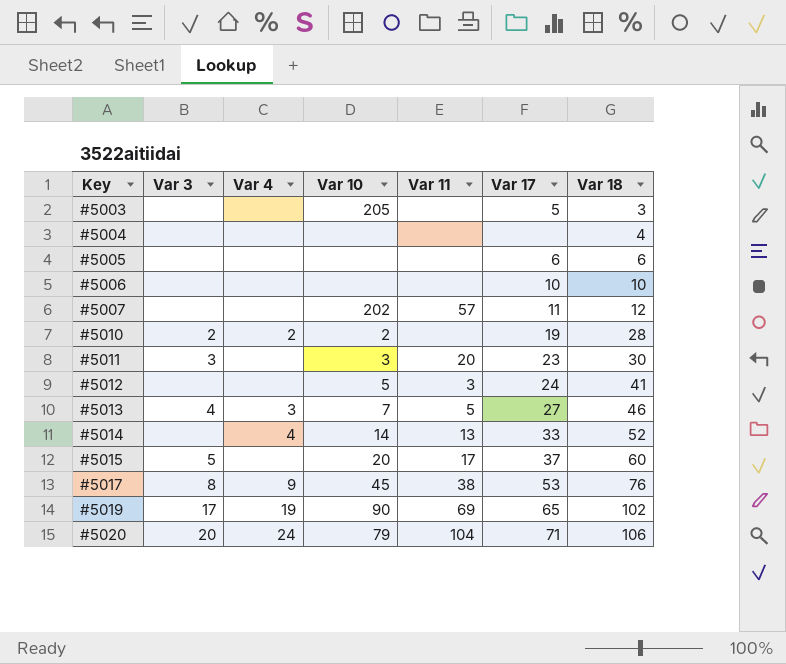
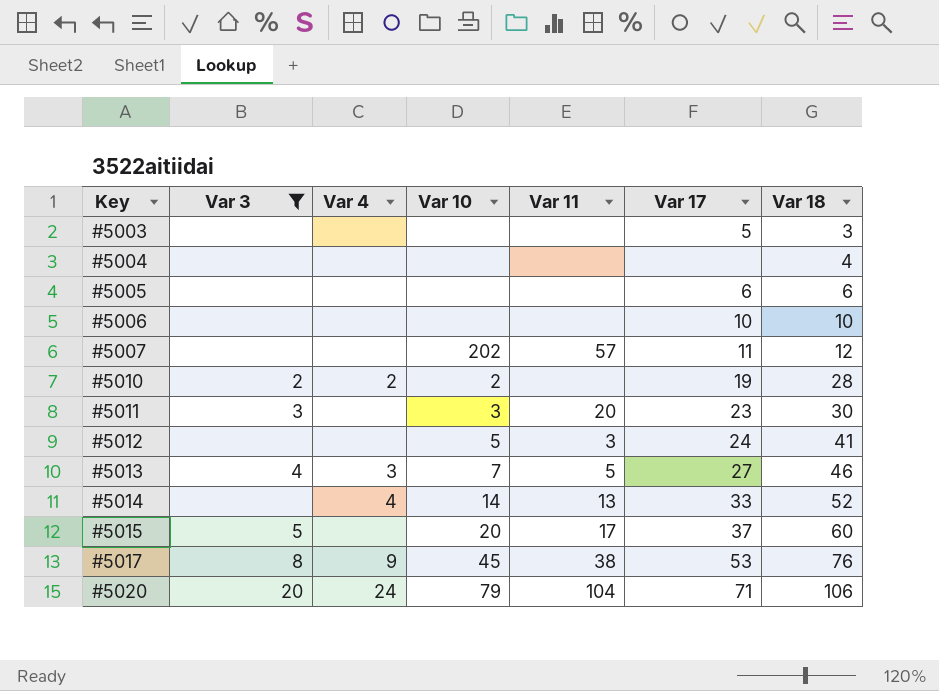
filter: none -> Var 3 != 17
#5003 | Var 10: 205 -> none

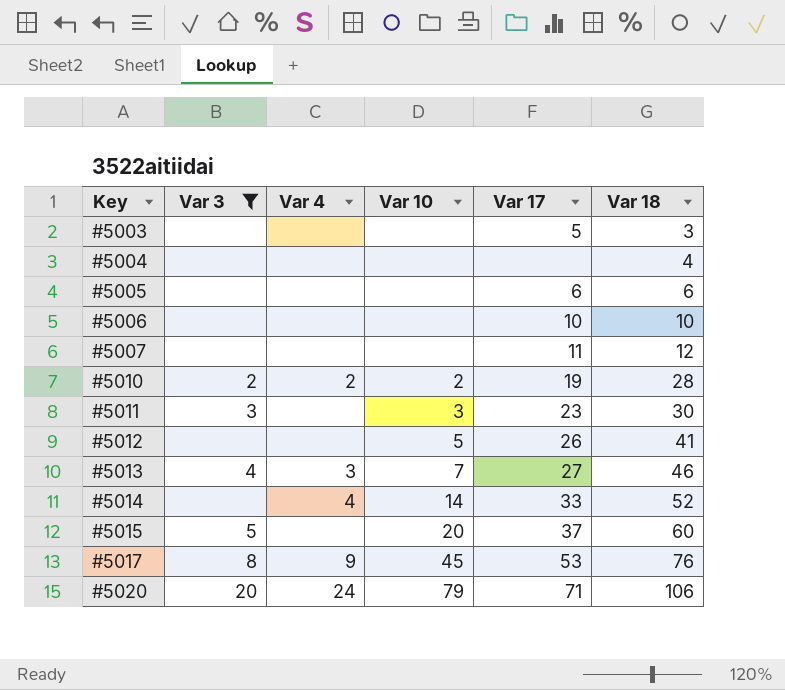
column Var 11 | position: 5 -> none
#5007 | Var 10: 202 -> none
#5012 | Var 17: 24 -> 26

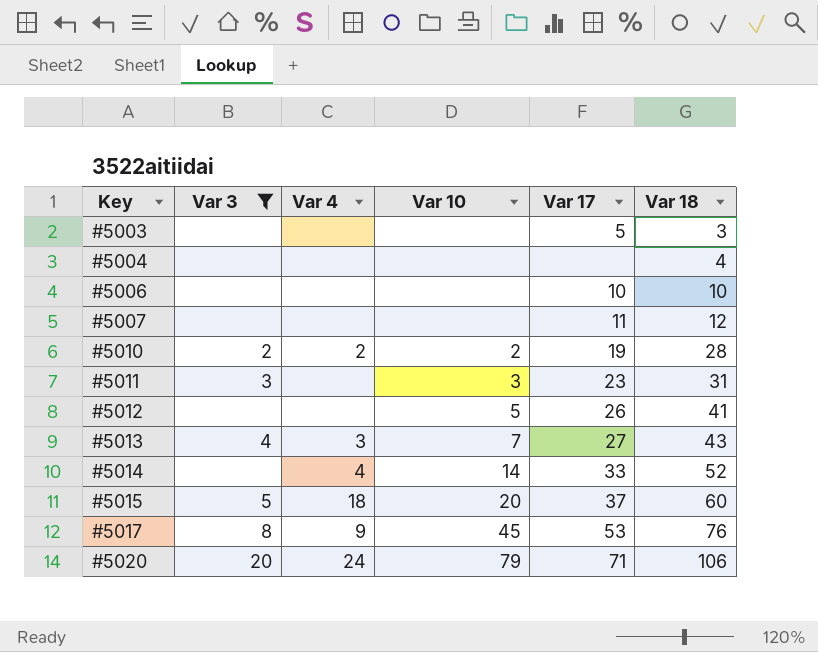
row #5005: none | none | none | 6 | 6 -> none
#5011 | Var 18: 30 -> 31
#5013 | Var 18: 46 -> 43
#5015 | Var 4: none -> 18

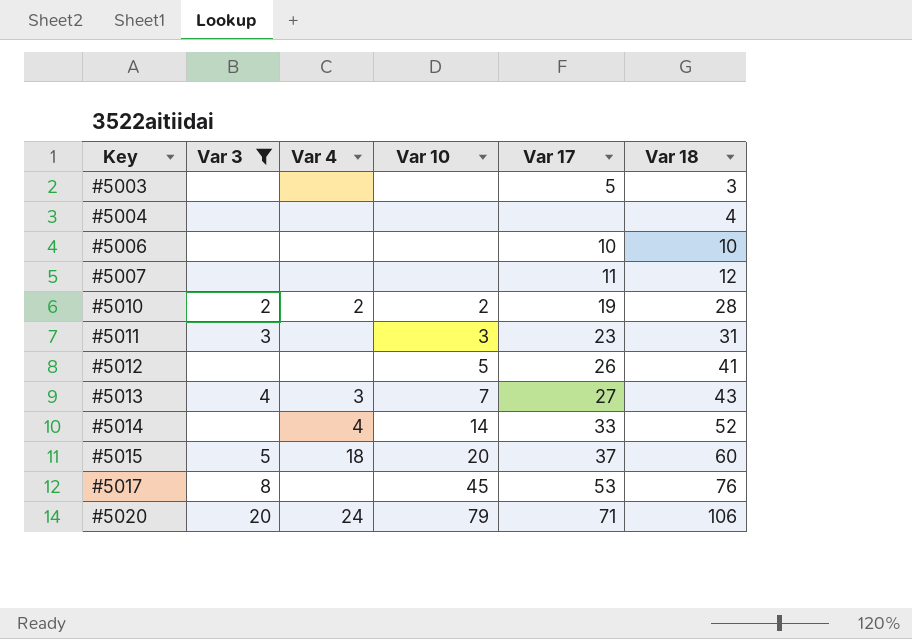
#5017 | Var 4: 9 -> none

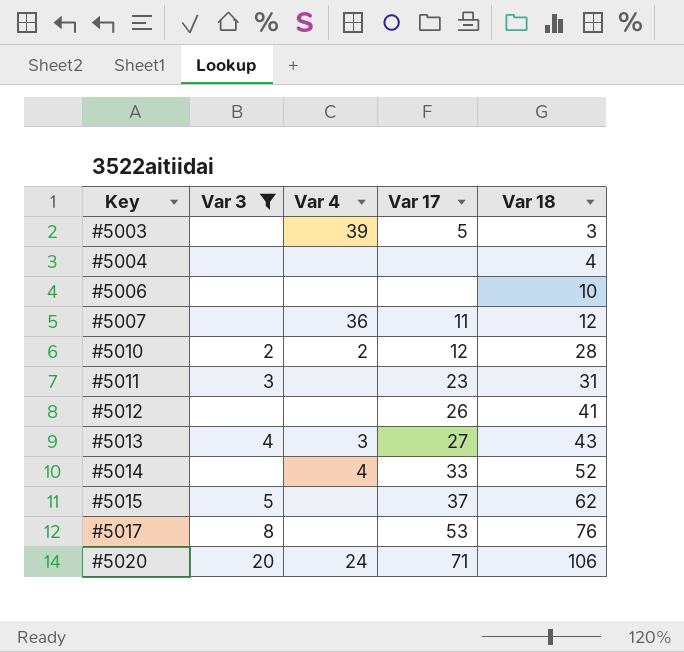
column Var 10 | position: 4 -> none
#5003 | Var 4: none -> 39
#5006 | Var 17: 10 -> none
#5007 | Var 4: none -> 36
#5010 | Var 17: 19 -> 12
#5015 | Var 4: 18 -> none
#5015 | Var 18: 60 -> 62

